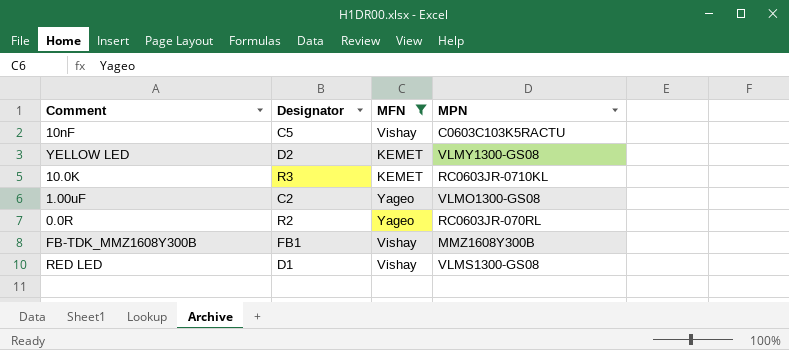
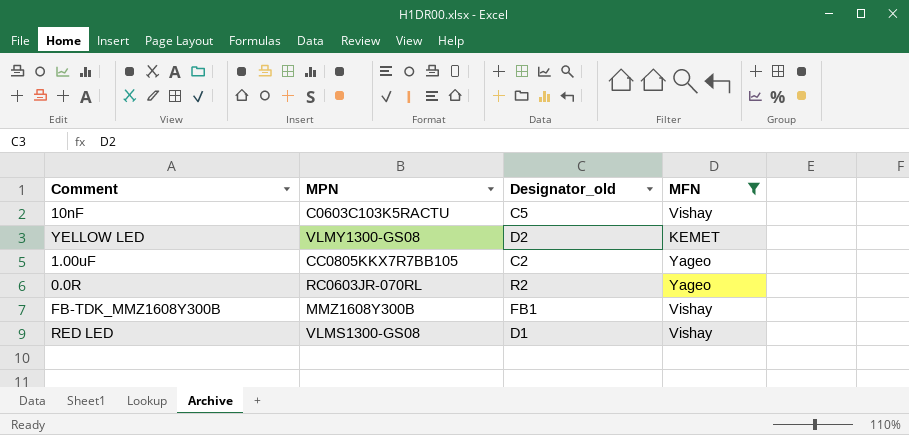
column MPN | position: 4 -> 2
column name: Designator -> Designator_old
row 10.0K: R3 | KEMET | RC0603JR-0710KL -> none
1.00uF | MPN: VLMO1300-GS08 -> CC0805KKX7R7BB105

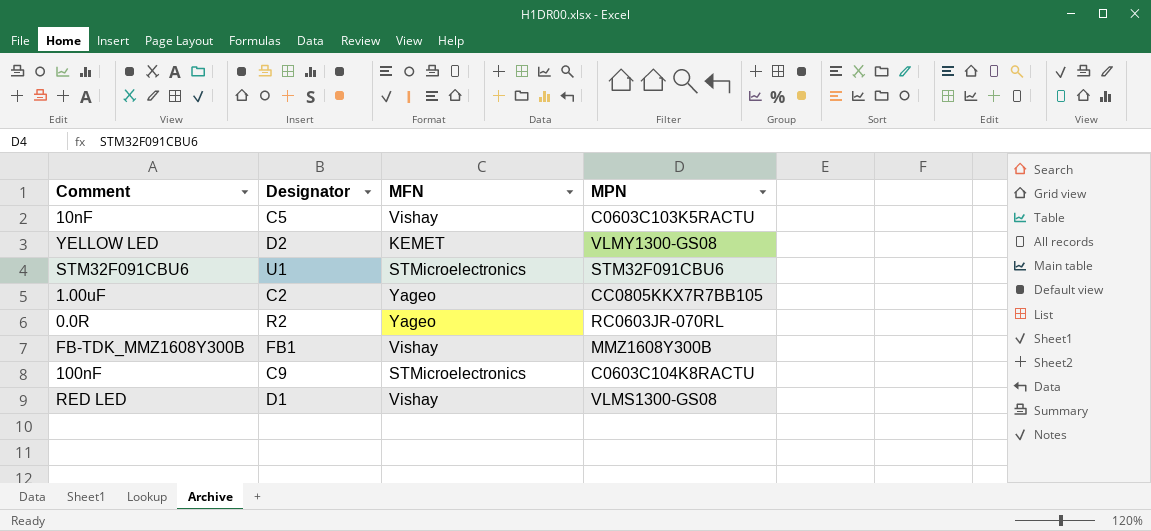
filter: MFN != STMicroelectronics -> none
column name: Designator_old -> Designator
column MPN | position: 2 -> 4

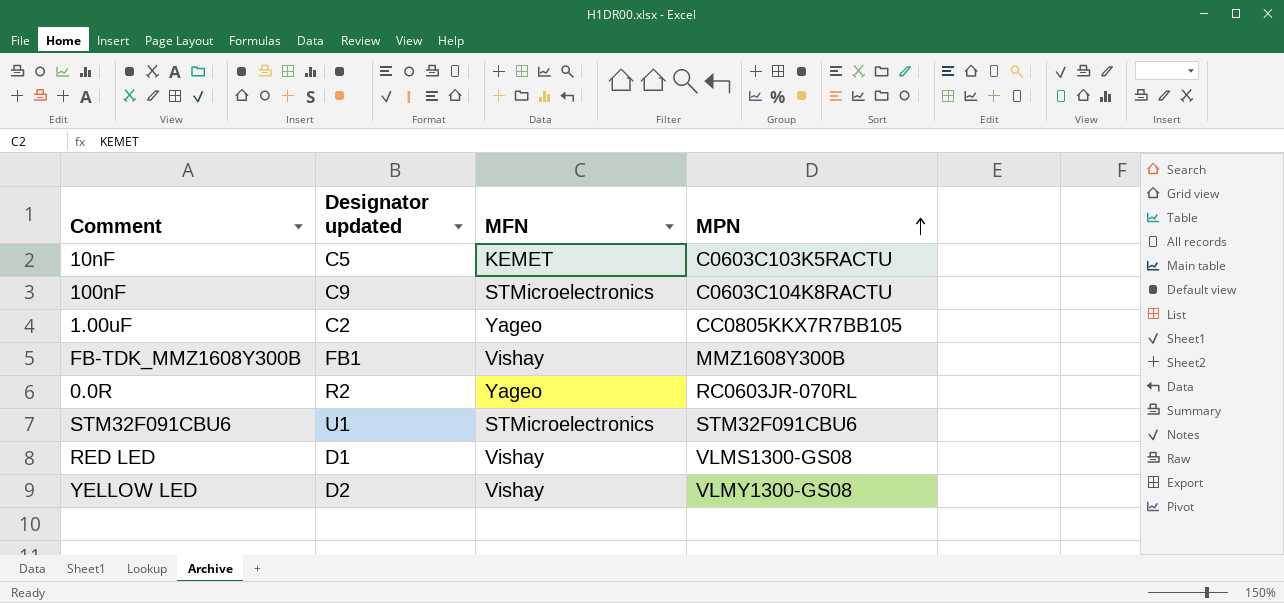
row order: none -> MPN ascending
column name: Designator -> Designator updated
10nF | MFN: Vishay -> KEMET
YELLOW LED | MFN: KEMET -> Vishay

